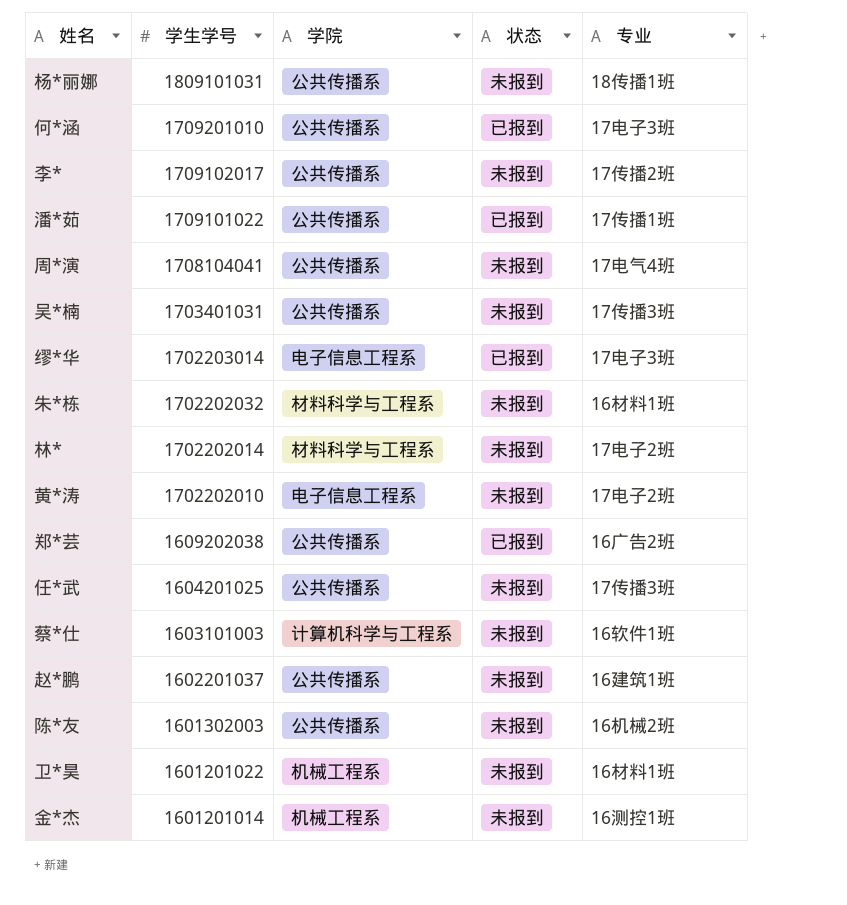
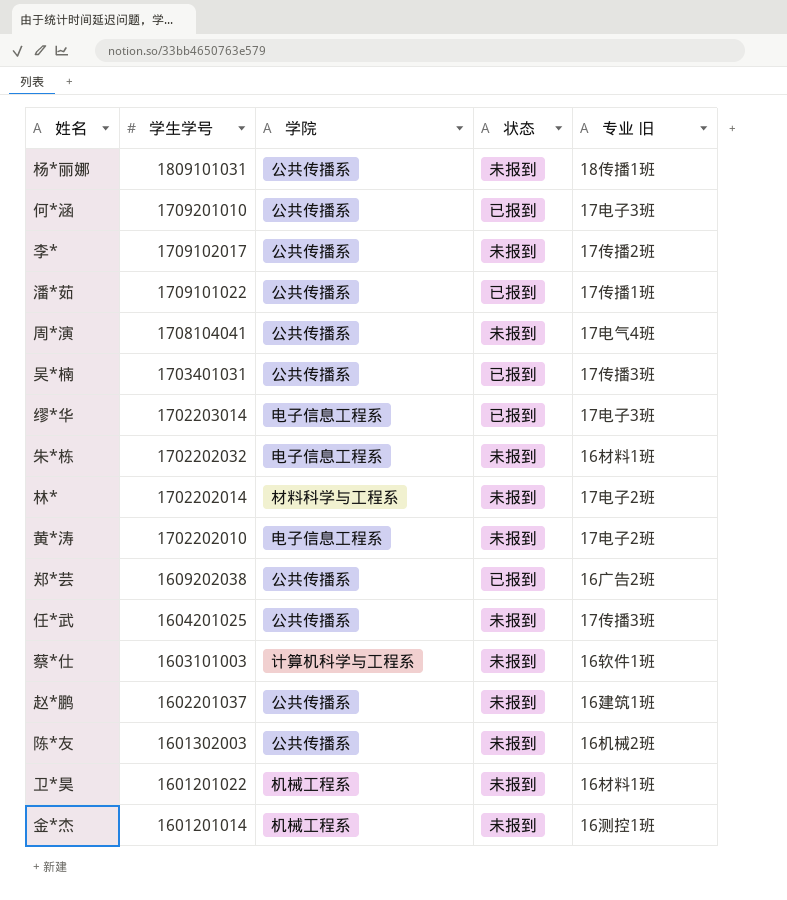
column name: 专业 -> 专业 旧
吴*楠 | 状态: 未报到 -> 已报到
朱*栋 | 学院: 材料科学与工程系 -> 电子信息工程系

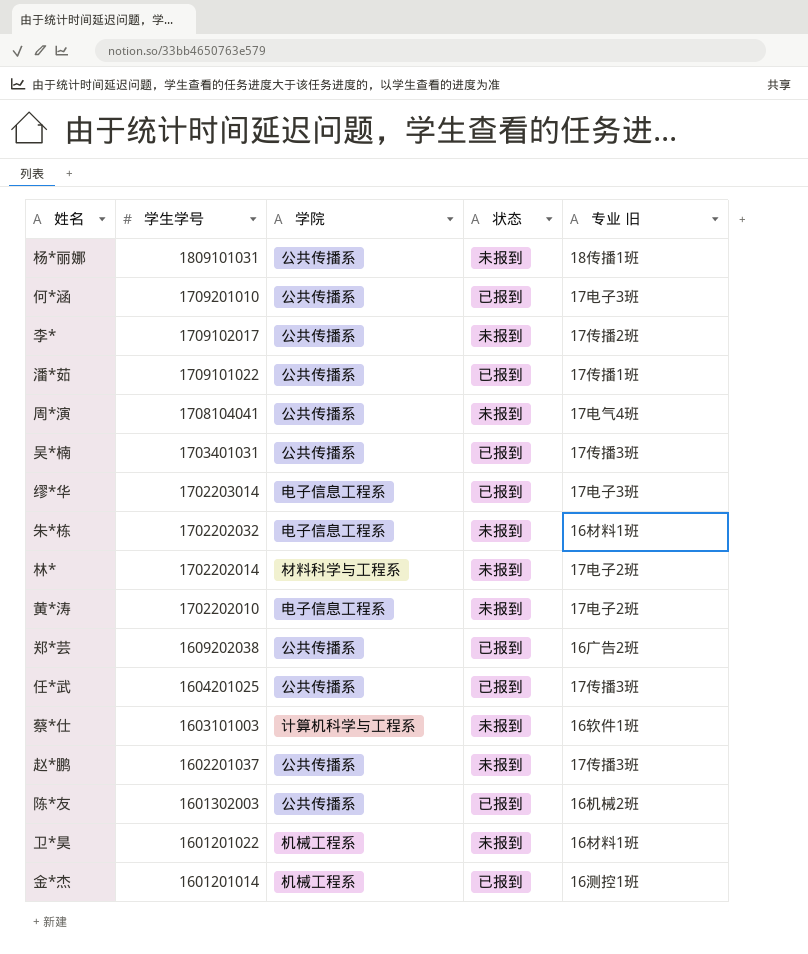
任*武 | 状态: 未报到 -> 已报到
赵*鹏 | 专业 旧: 16建筑1班 -> 17传播3班
陈*友 | 状态: 未报到 -> 已报到
金*杰 | 状态: 未报到 -> 已报到

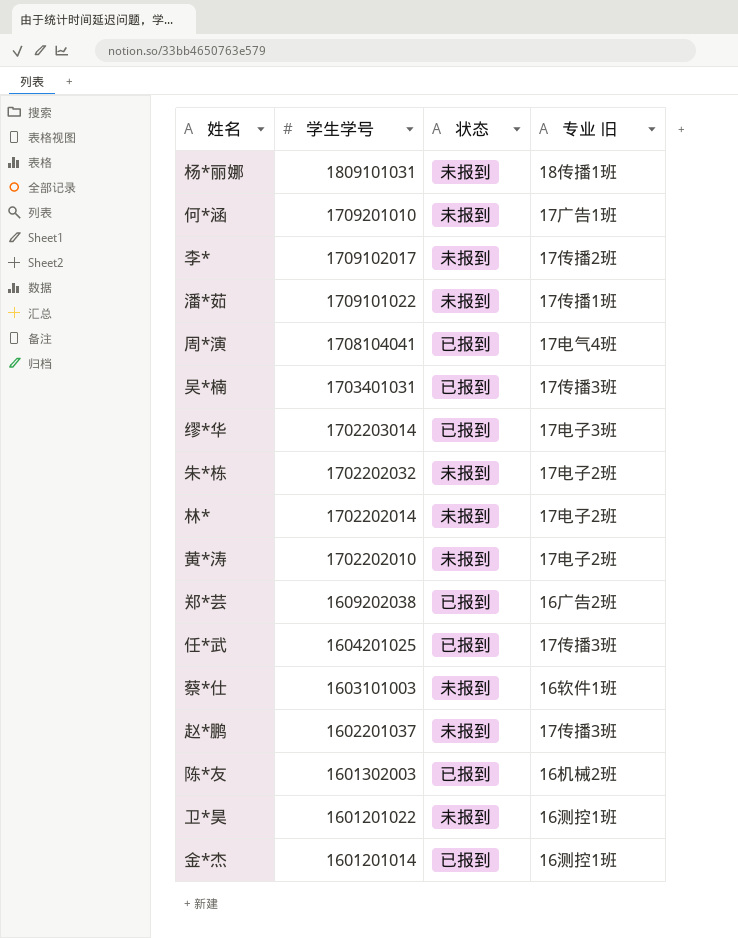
column 学院 | position: 3 -> none
何*涵 | 状态: 已报到 -> 未报到
何*涵 | 专业 旧: 17电子3班 -> 17广告1班
潘*茹 | 状态: 已报到 -> 未报到
周*演 | 状态: 未报到 -> 已报到
朱*栋 | 专业 旧: 16材料1班 -> 17电子2班
卫*昊 | 专业 旧: 16材料1班 -> 16测控1班

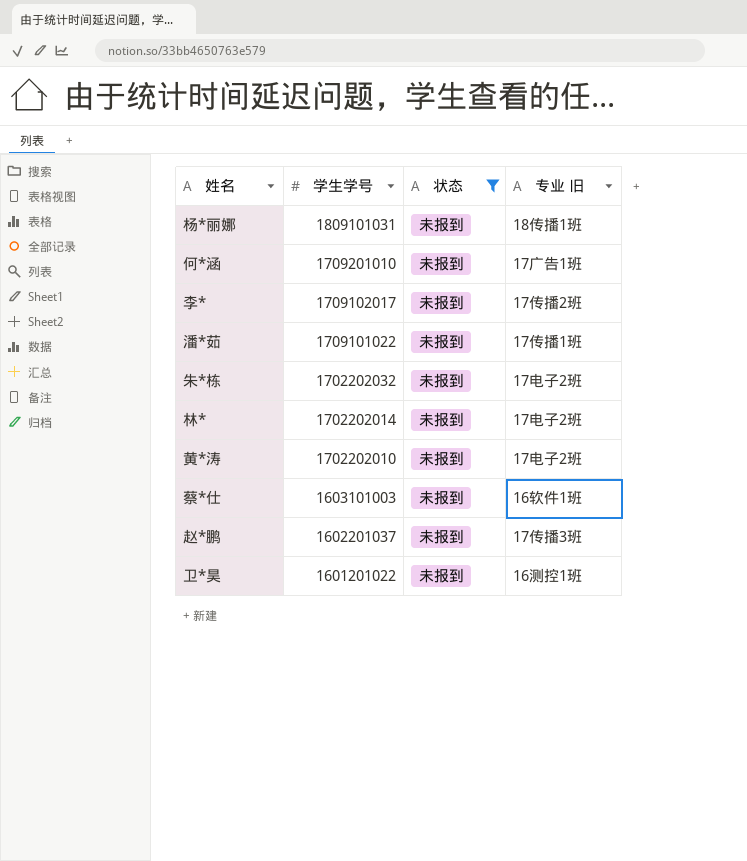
filter: none -> 状态 = 未报到

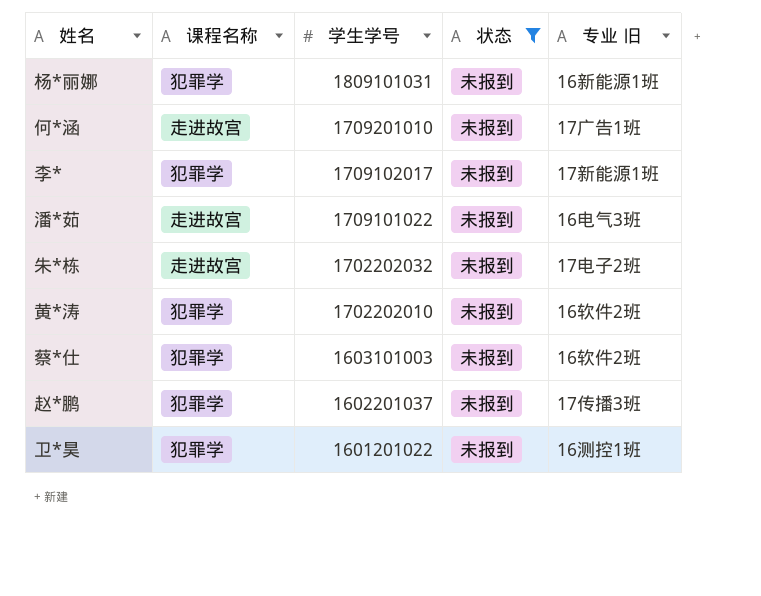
column 课程名称 | position: none -> 2
row 林*: 1702202014 | 未报到 | 17电子2班 -> none
杨*丽娜 | 专业 旧: 18传播1班 -> 16新能源1班
李* | 专业 旧: 17传播2班 -> 17新能源1班
潘*茹 | 专业 旧: 17传播1班 -> 16电气3班
黄*涛 | 专业 旧: 17电子2班 -> 16软件2班
蔡*仕 | 专业 旧: 16软件1班 -> 16软件2班

